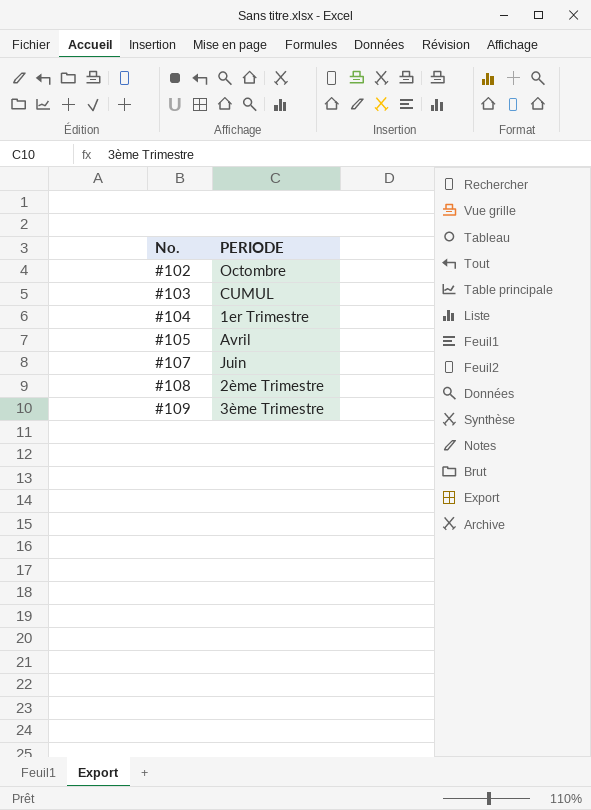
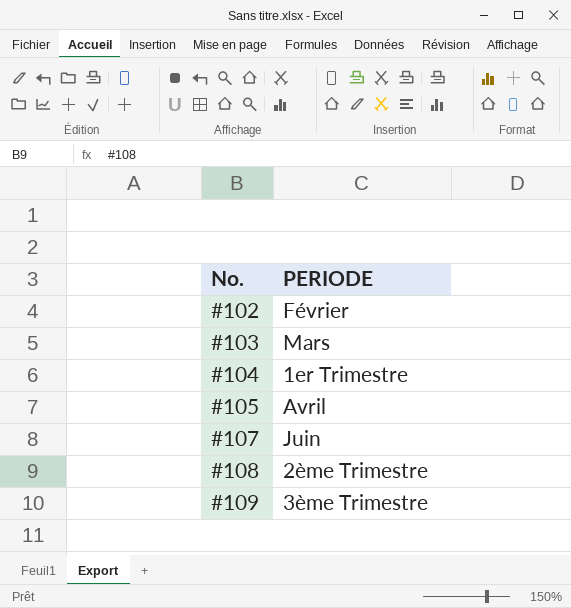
#102 | PERIODE: Octombre -> Février
#103 | PERIODE: CUMUL -> Mars

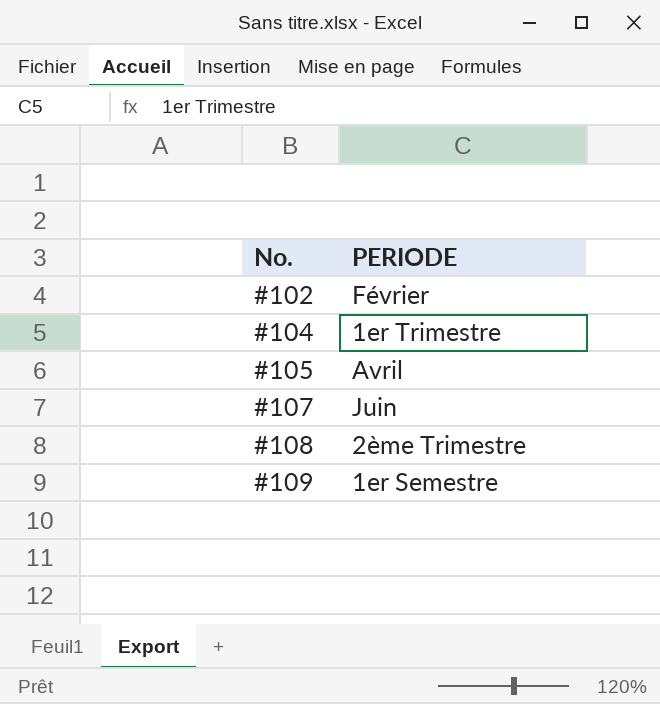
row #103: Mars -> none
#109 | PERIODE: 3ème Trimestre -> 1er Semestre

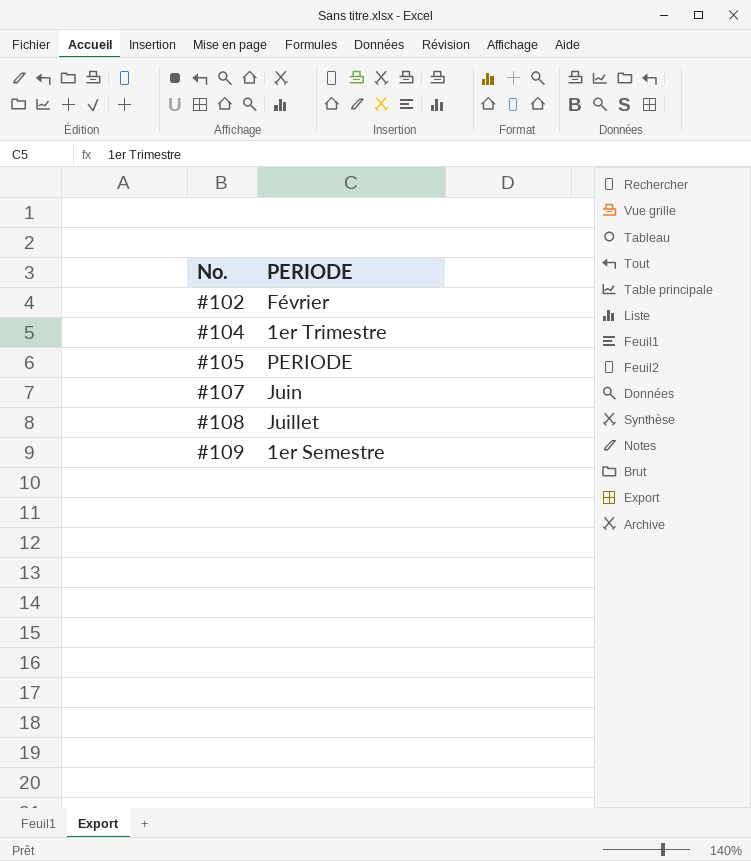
#105 | PERIODE: Avril -> PERIODE
#108 | PERIODE: 2ème Trimestre -> Juillet

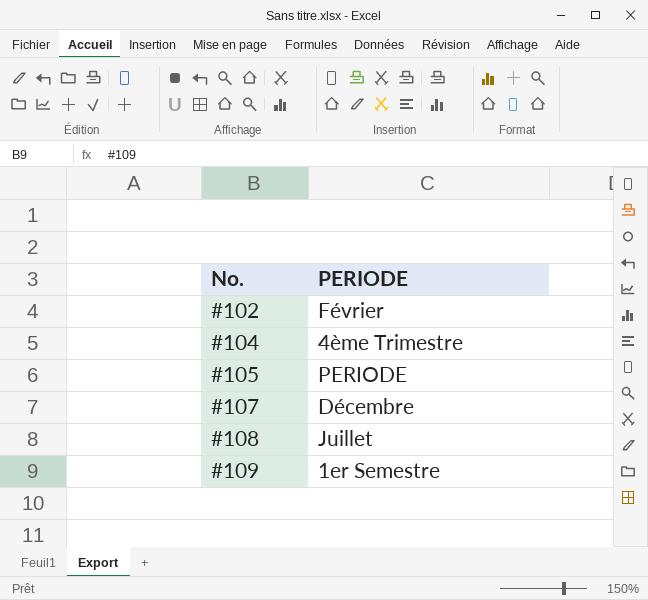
#104 | PERIODE: 1er Trimestre -> 4ème Trimestre
#107 | PERIODE: Juin -> Décembre

